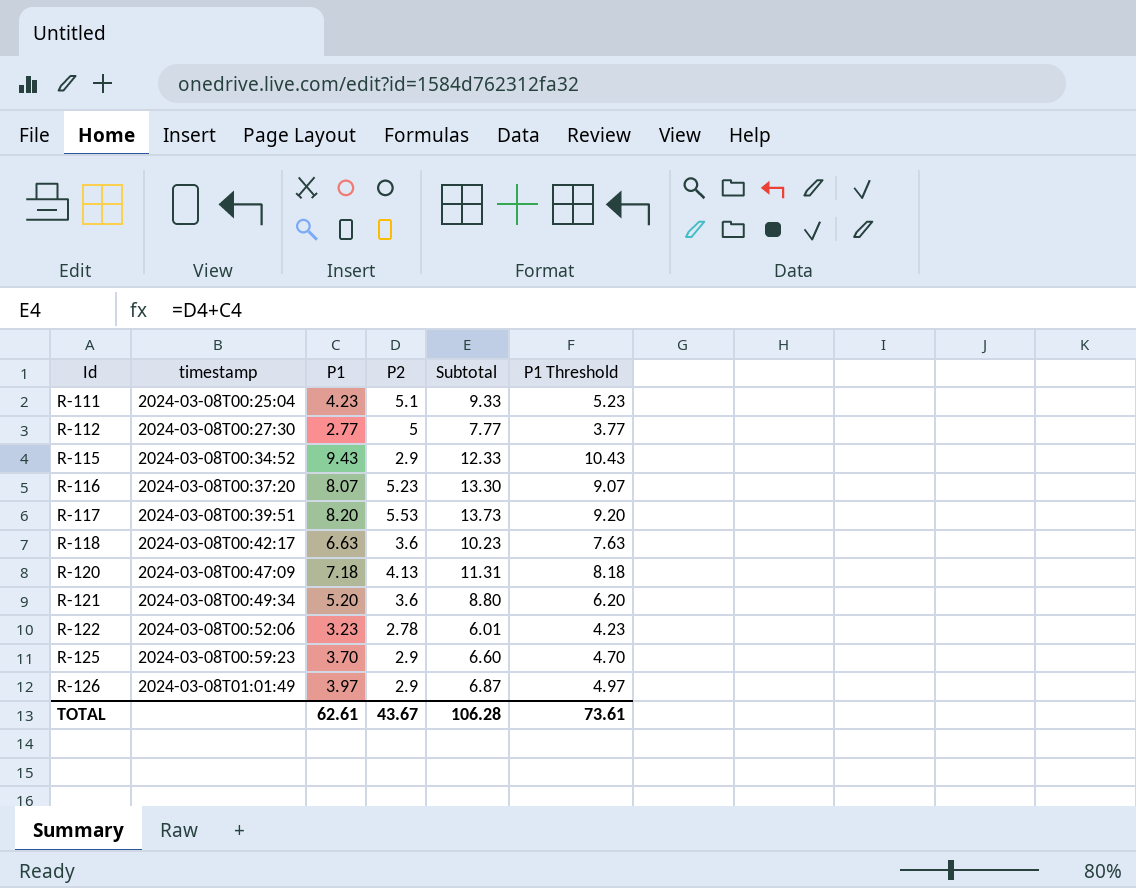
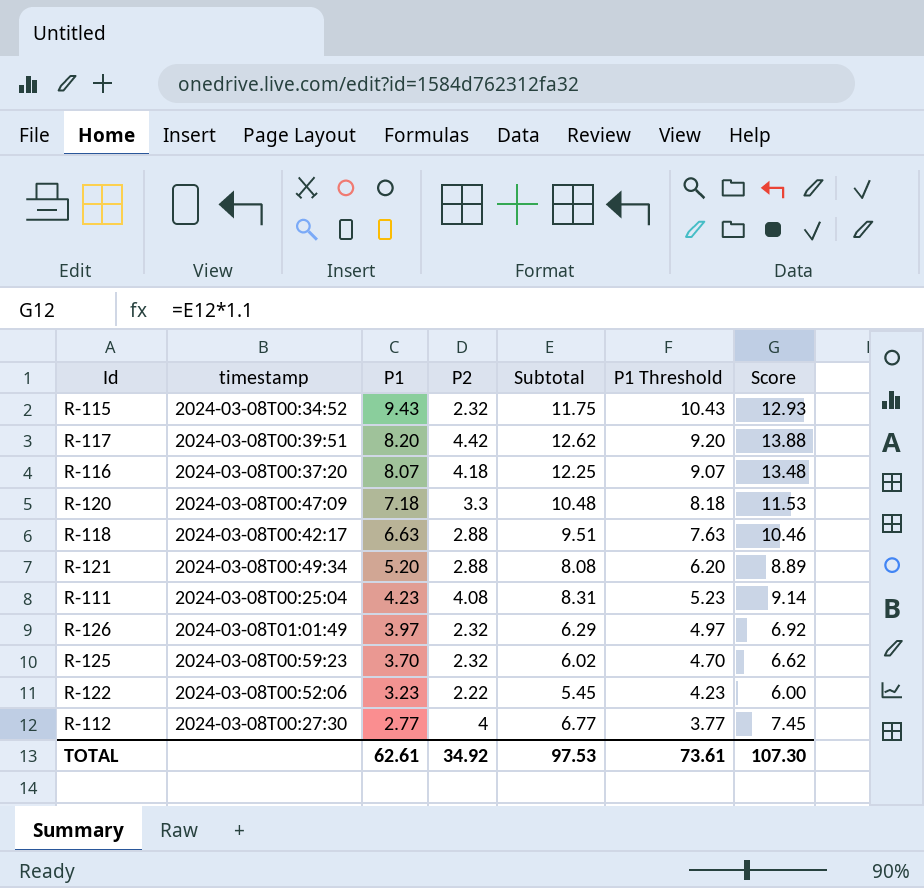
row order: Id ascending -> P1 descending
column Score | formula: none -> [Subtotal] * 1.1
R-115 | P2: 2.9 -> 2.32
R-115 | Subtotal: 12.33 -> 11.75
R-117 | P2: 5.53 -> 4.42
R-117 | Subtotal: 13.73 -> 12.62
R-116 | P2: 5.23 -> 4.18
R-116 | Subtotal: 13.30 -> 12.25
R-120 | P2: 4.13 -> 3.3
R-120 | Subtotal: 11.31 -> 10.48
R-118 | P2: 3.6 -> 2.88
R-118 | Subtotal: 10.23 -> 9.51
R-121 | P2: 3.6 -> 2.88
R-121 | Subtotal: 8.80 -> 8.08
R-111 | P2: 5.1 -> 4.08
R-111 | Subtotal: 9.33 -> 8.31
R-126 | P2: 2.9 -> 2.32
R-126 | Subtotal: 6.87 -> 6.29
R-125 | P2: 2.9 -> 2.32
R-125 | Subtotal: 6.60 -> 6.02
R-122 | P2: 2.78 -> 2.22
R-122 | Subtotal: 6.01 -> 5.45
R-112 | P2: 5 -> 4
R-112 | Subtotal: 7.77 -> 6.77
TOTAL | P2: 43.67 -> 34.92
TOTAL | Subtotal: 106.28 -> 97.53

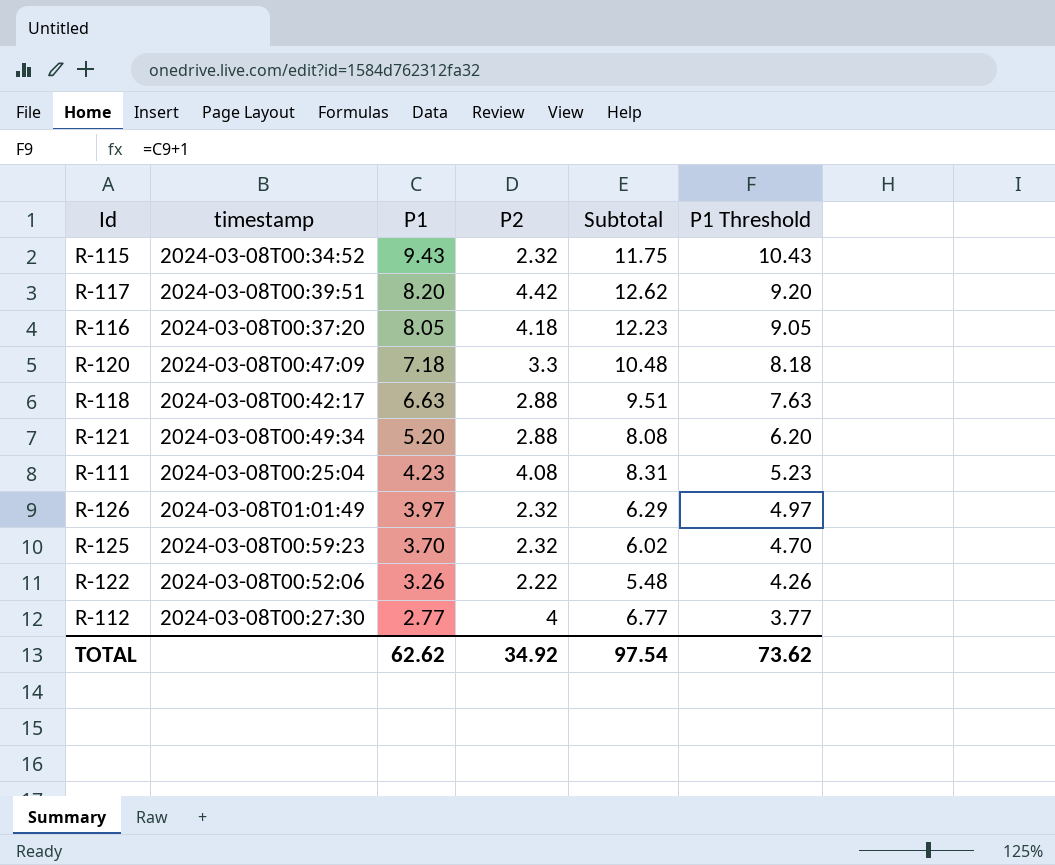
column Score | formula: [Subtotal] * 1.1 -> none
R-116 | P1: 8.07 -> 8.05
R-116 | Subtotal: 12.25 -> 12.23
R-116 | P1 Threshold: 9.07 -> 9.05
R-122 | P1: 3.23 -> 3.26
R-122 | Subtotal: 5.45 -> 5.48
R-122 | P1 Threshold: 4.23 -> 4.26
TOTAL | P1: 62.61 -> 62.62
TOTAL | Subtotal: 97.53 -> 97.54
TOTAL | P1 Threshold: 73.61 -> 73.62

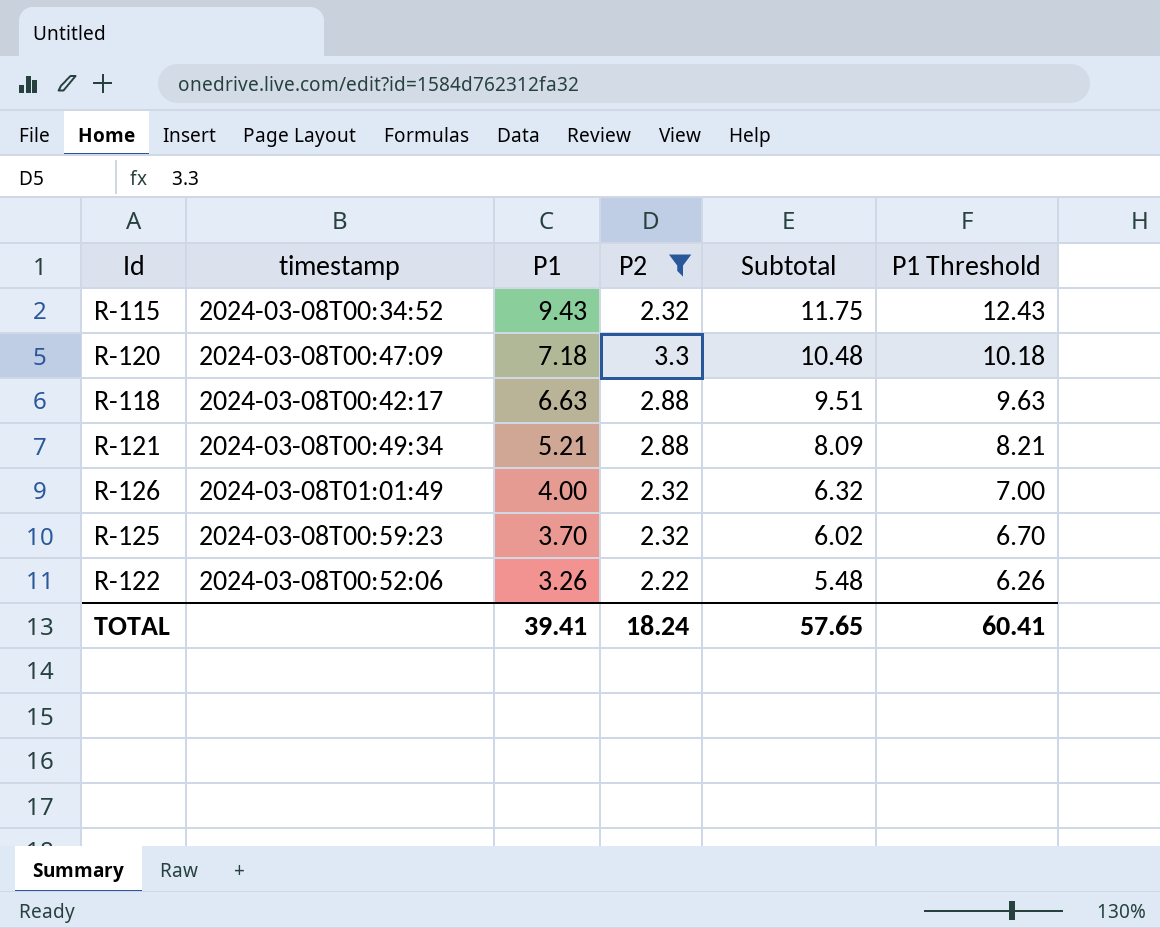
filter: none -> P2 <= 3.3
column P1 Threshold | formula: [P1] + 1 -> [P1] + 3
R-121 | P1: 5.20 -> 5.21
R-121 | Subtotal: 8.08 -> 8.09
R-126 | P1: 3.97 -> 4.00
R-126 | Subtotal: 6.29 -> 6.32
TOTAL | P1: 62.62 -> 39.41
TOTAL | P2: 34.92 -> 18.24
TOTAL | Subtotal: 97.54 -> 57.65
TOTAL | P1 Threshold: 73.62 -> 60.41

